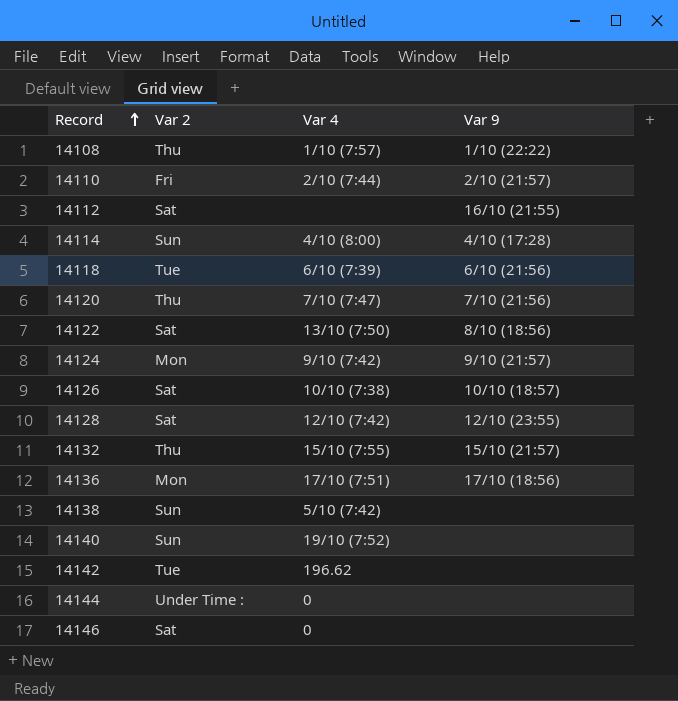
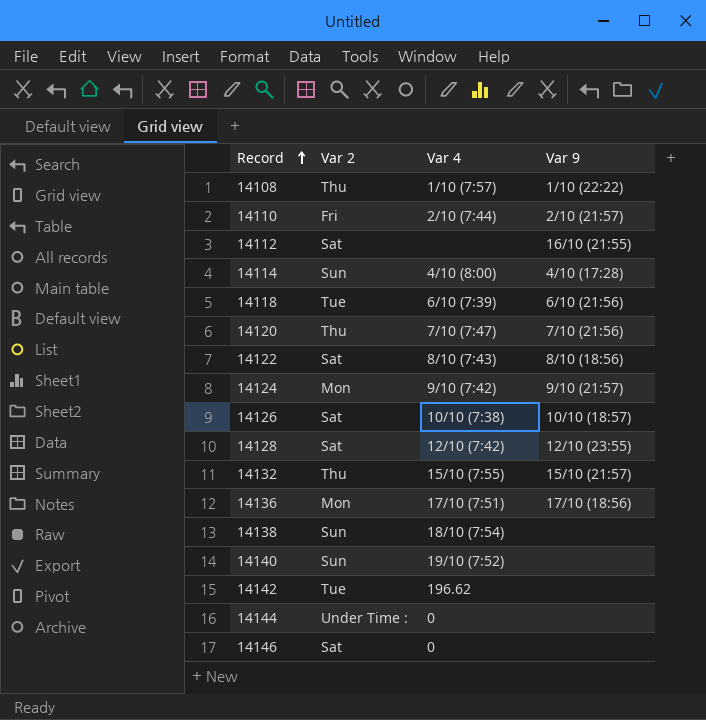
14122 | Var 4: 13/10 (7:50) -> 8/10 (7:43)
14138 | Var 4: 5/10 (7:42) -> 18/10 (7:54)

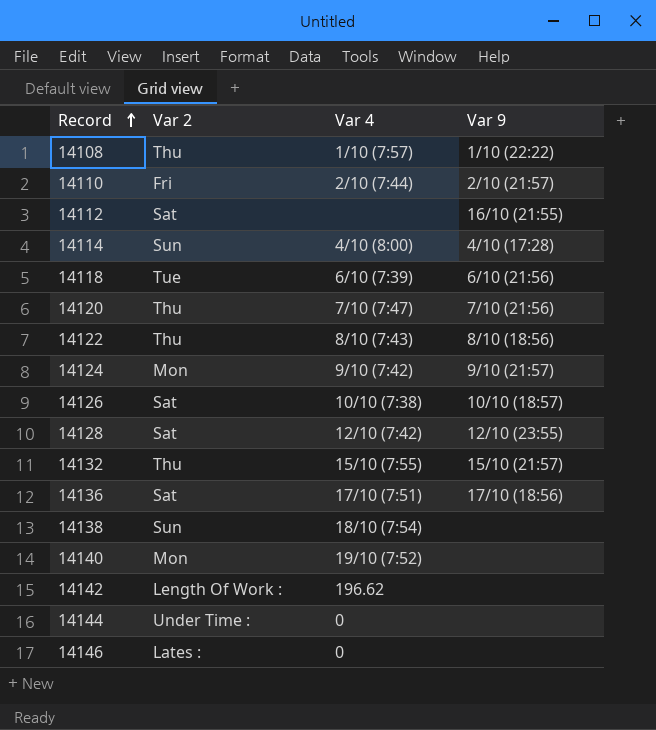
14122 | Var 2: Sat -> Thu
14136 | Var 2: Mon -> Sat
14140 | Var 2: Sun -> Mon
14142 | Var 2: Tue -> Length Of Work :
14146 | Var 2: Sat -> Lates :

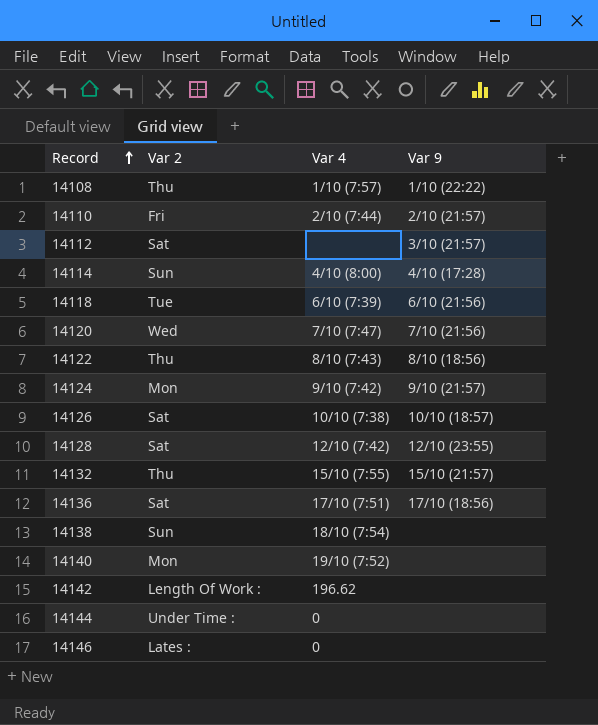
14112 | Var 9: 16/10 (21:55) -> 3/10 (21:57)
14120 | Var 2: Thu -> Wed

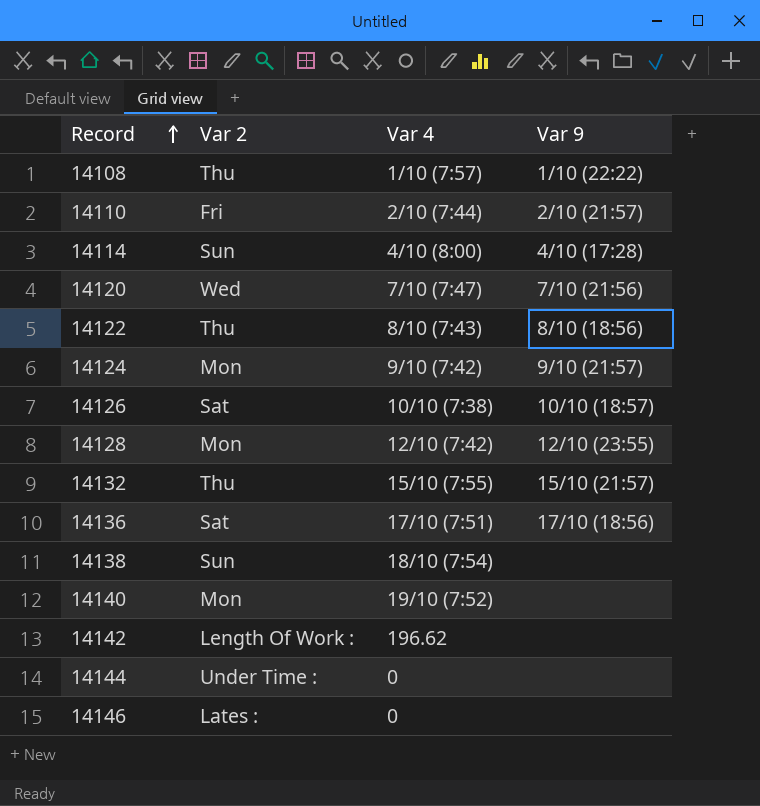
row 14112: Sat | none | 3/10 (21:57) -> none
row 14118: Tue | 6/10 (7:39) | 6/10 (21:56) -> none
14128 | Var 2: Sat -> Mon

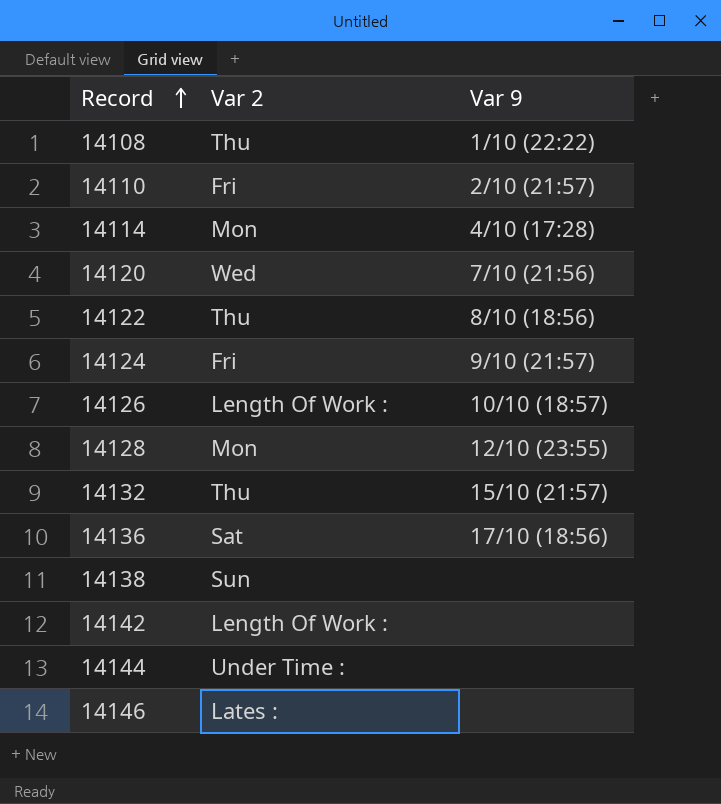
column Var 4 | position: 3 -> none
row 14140: Mon | 19/10 (7:52) | none -> none
14114 | Var 2: Sun -> Mon
14124 | Var 2: Mon -> Fri
14126 | Var 2: Sat -> Length Of Work :

